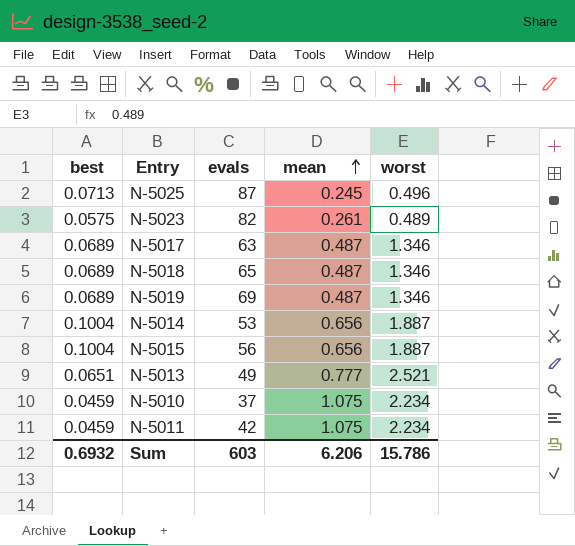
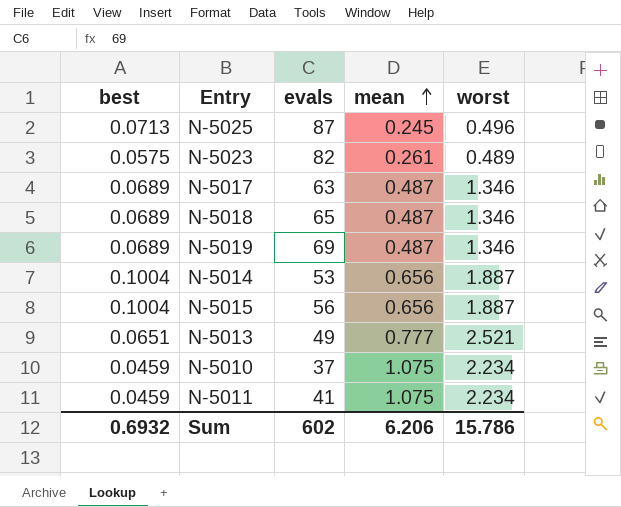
N-5011 | evals: 42 -> 41
Sum | evals: 603 -> 602

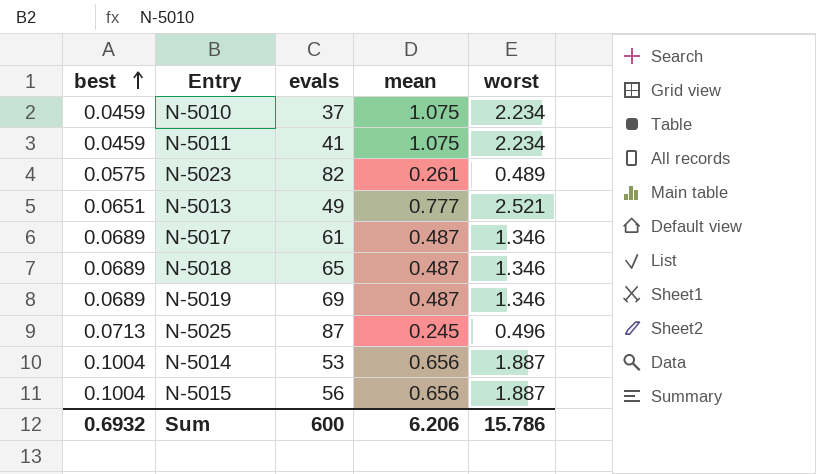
row order: mean ascending -> best ascending
N-5017 | evals: 63 -> 61
Sum | evals: 602 -> 600

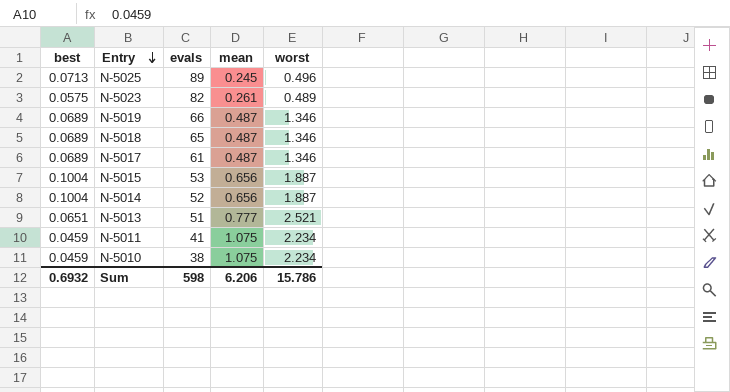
row order: best ascending -> Entry descending
N-5025 | evals: 87 -> 89
N-5019 | evals: 69 -> 66
N-5015 | evals: 56 -> 53
N-5014 | evals: 53 -> 52
N-5013 | evals: 49 -> 51
N-5010 | evals: 37 -> 38
Sum | evals: 600 -> 598

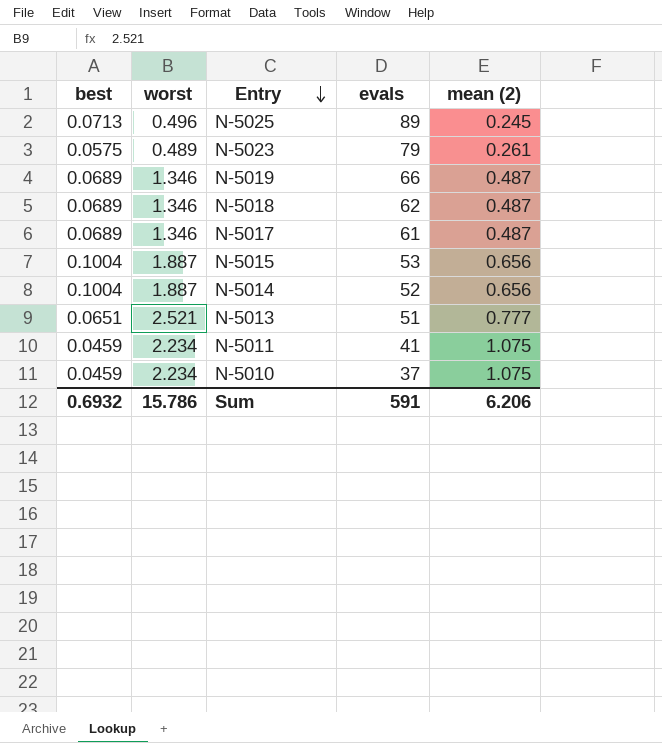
column worst | position: 5 -> 2
column name: mean -> mean (2)
N-5023 | evals: 82 -> 79
N-5018 | evals: 65 -> 62
N-5010 | evals: 38 -> 37
Sum | evals: 598 -> 591

